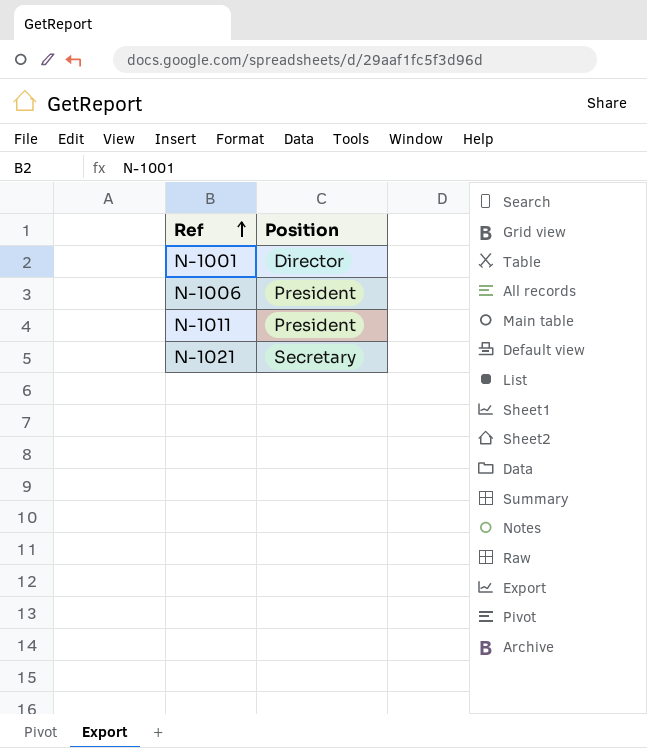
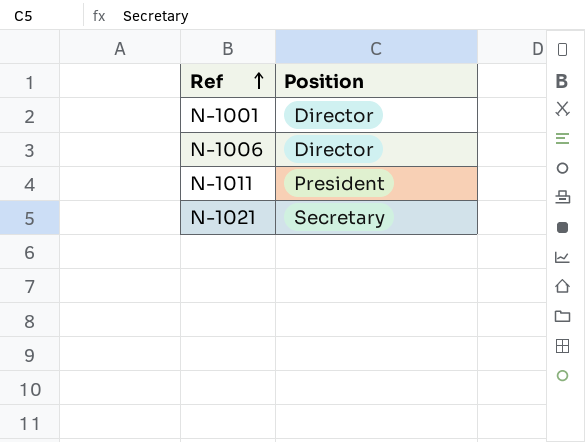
N-1006 | Position: President -> Director

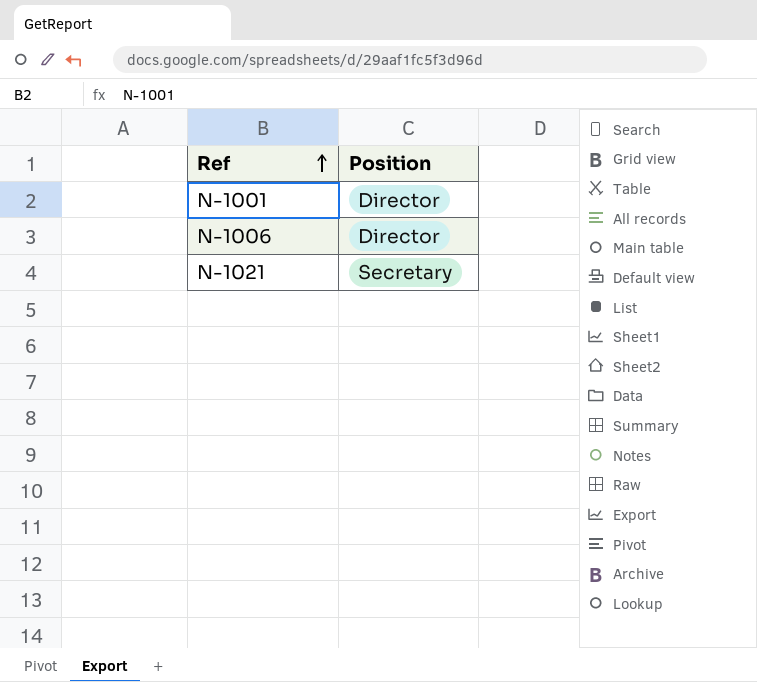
row N-1011: President -> none

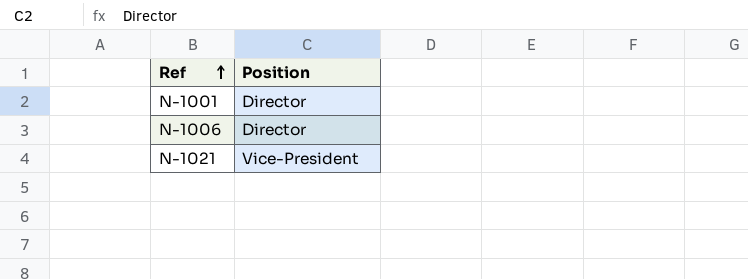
N-1021 | Position: Secretary -> Vice-President

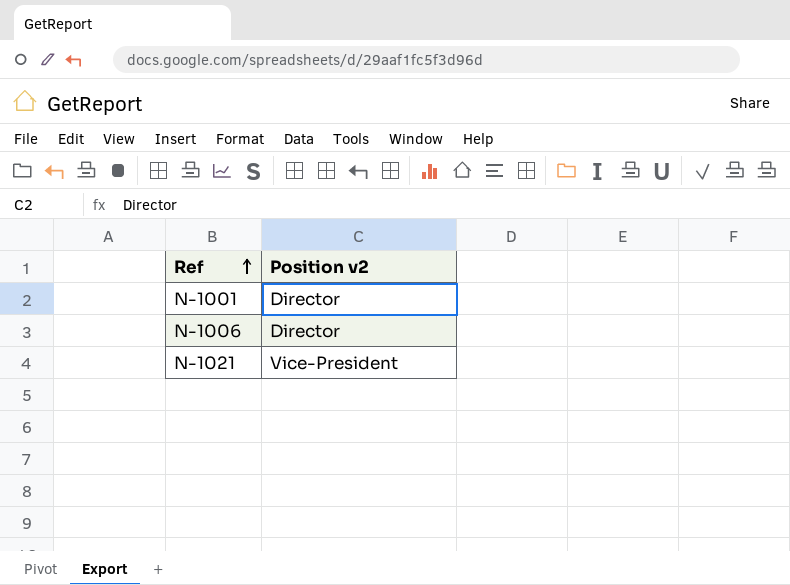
column name: Position -> Position v2

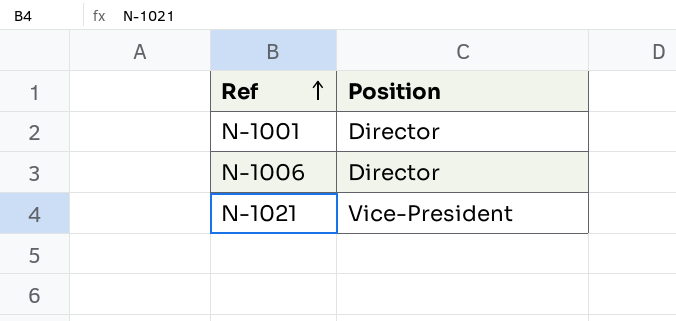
column name: Position v2 -> Position

